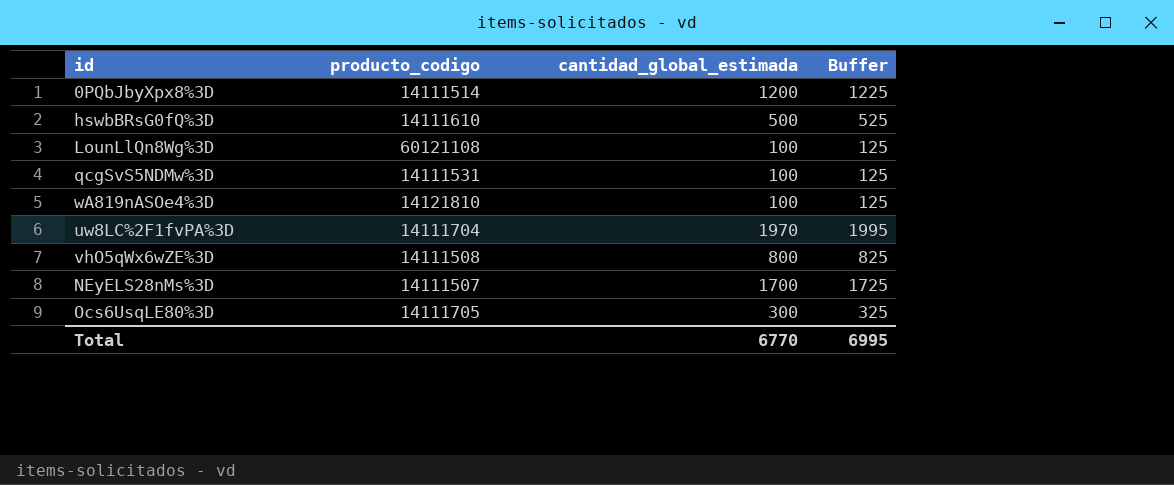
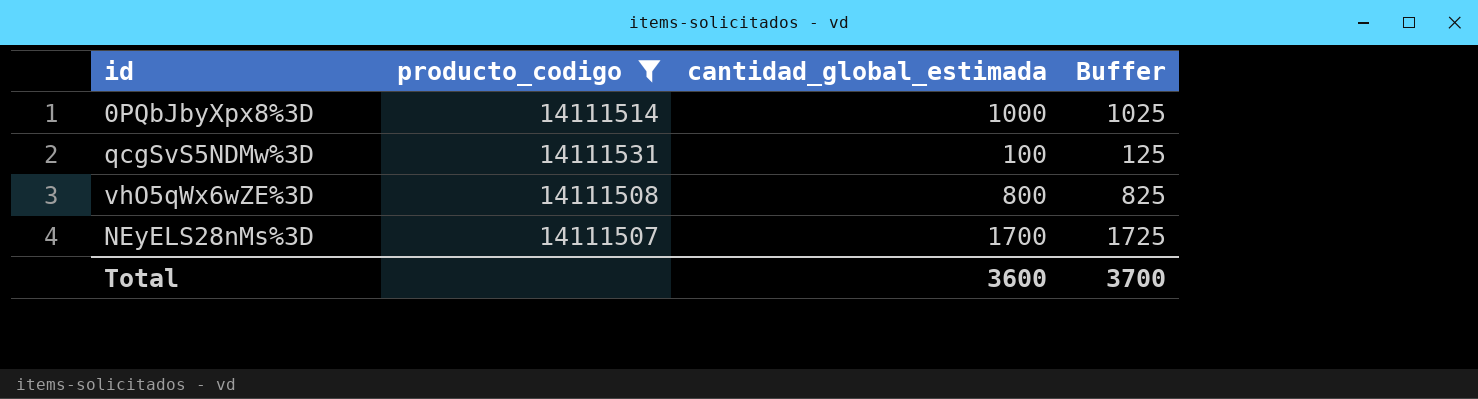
filter: none -> producto_codigo <= 14111531
0PQbJbyXpx8%3D | cantidad_global_estimada: 1200 -> 1000
0PQbJbyXpx8%3D | Buffer: 1225 -> 1025
Total | cantidad_global_estimada: 6770 -> 3600
Total | Buffer: 6995 -> 3700

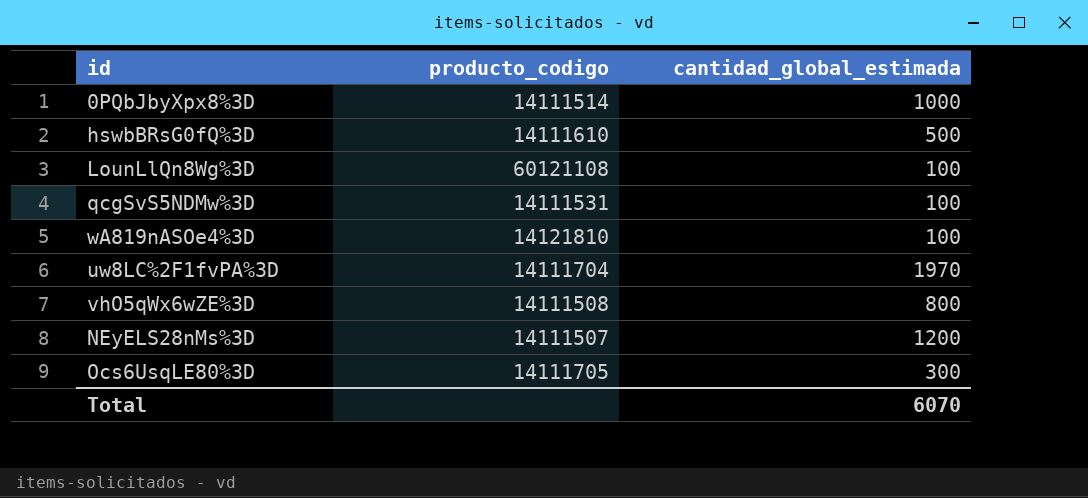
filter: producto_codigo <= 14111531 -> none
column Buffer | formula: [cantidad_global_estimada] + 25 -> none
NEyELS28nMs%3D | cantidad_global_estimada: 1700 -> 1200
Total | cantidad_global_estimada: 3600 -> 6070

